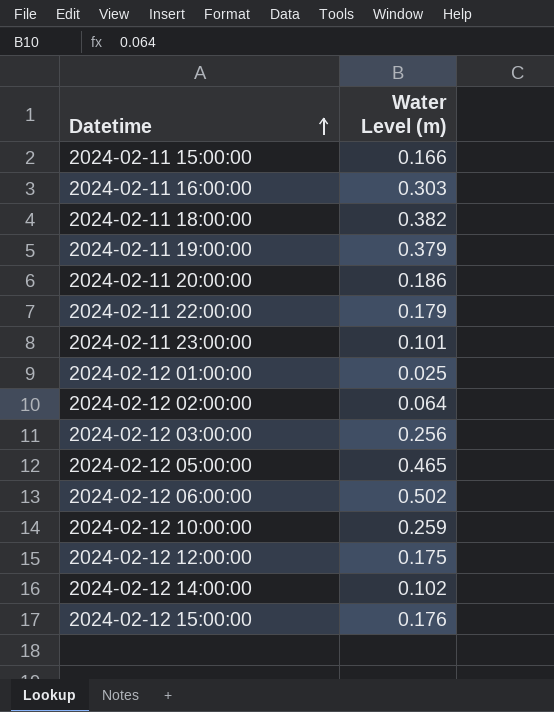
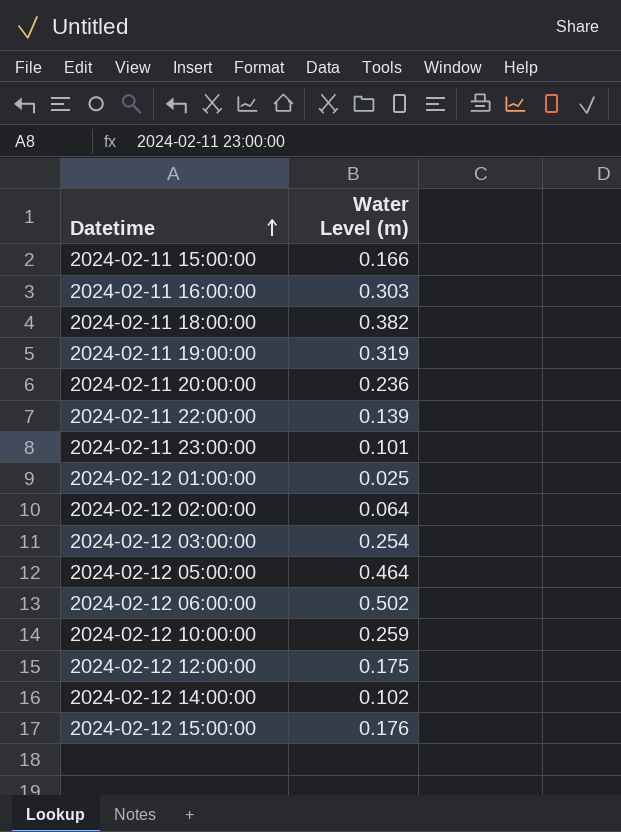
2024-02-11 19:00:00 | Water Level (m): 0.379 -> 0.319
2024-02-11 20:00:00 | Water Level (m): 0.186 -> 0.236
2024-02-11 22:00:00 | Water Level (m): 0.179 -> 0.139
2024-02-12 03:00:00 | Water Level (m): 0.256 -> 0.254
2024-02-12 05:00:00 | Water Level (m): 0.465 -> 0.464

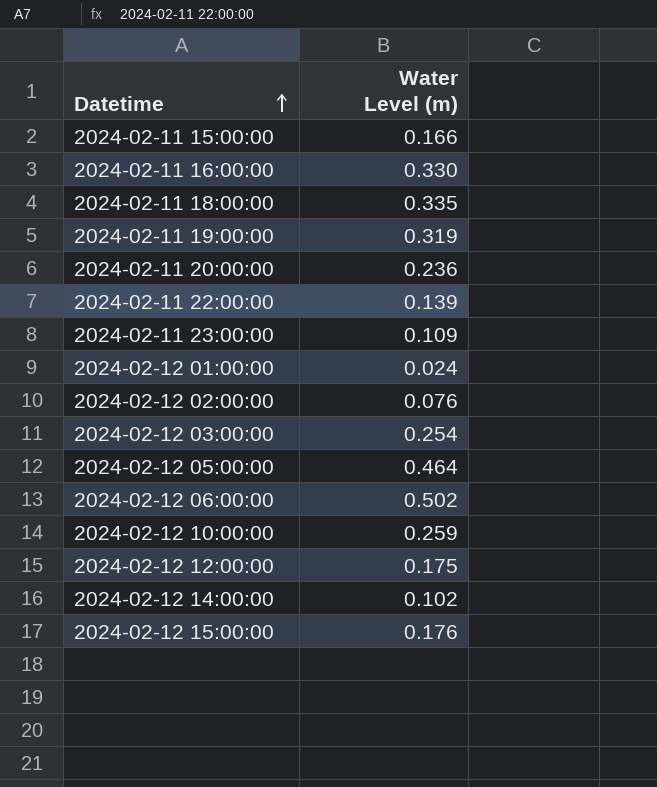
2024-02-11 16:00:00 | Water Level (m): 0.303 -> 0.330
2024-02-11 18:00:00 | Water Level (m): 0.382 -> 0.335
2024-02-11 23:00:00 | Water Level (m): 0.101 -> 0.109
2024-02-12 01:00:00 | Water Level (m): 0.025 -> 0.024
2024-02-12 02:00:00 | Water Level (m): 0.064 -> 0.076

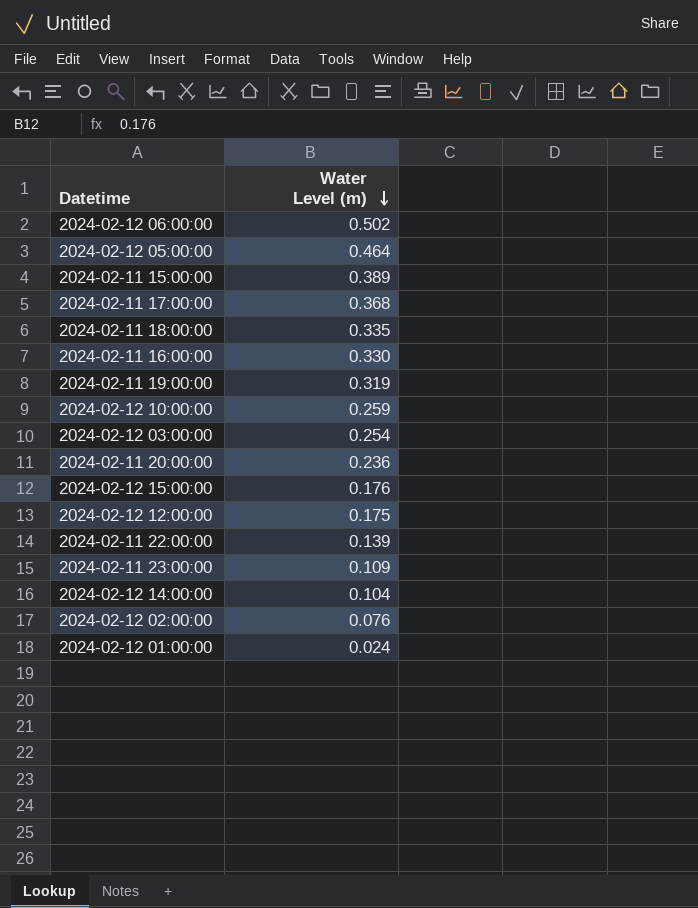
row order: Datetime ascending -> Water Level (m) descending
2024-02-11 15:00:00 | Water Level (m): 0.166 -> 0.389
row 2024-02-11 17:00:00: none -> 0.368
2024-02-12 14:00:00 | Water Level (m): 0.102 -> 0.104

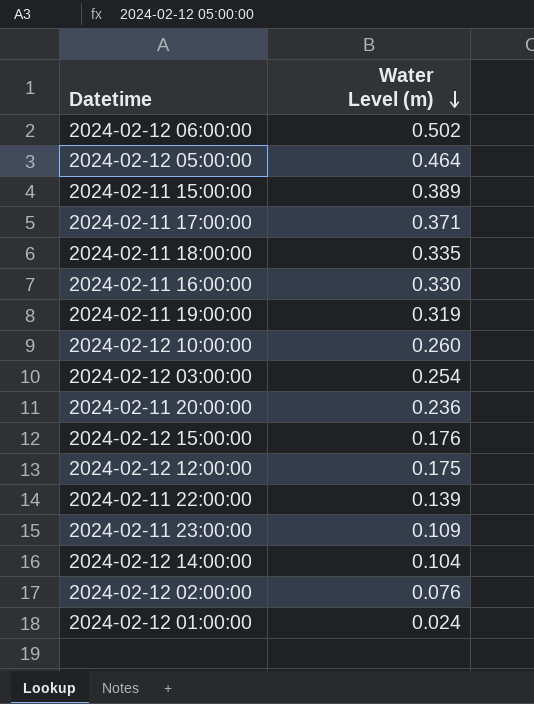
2024-02-11 17:00:00 | Water Level (m): 0.368 -> 0.371
2024-02-12 10:00:00 | Water Level (m): 0.259 -> 0.260

